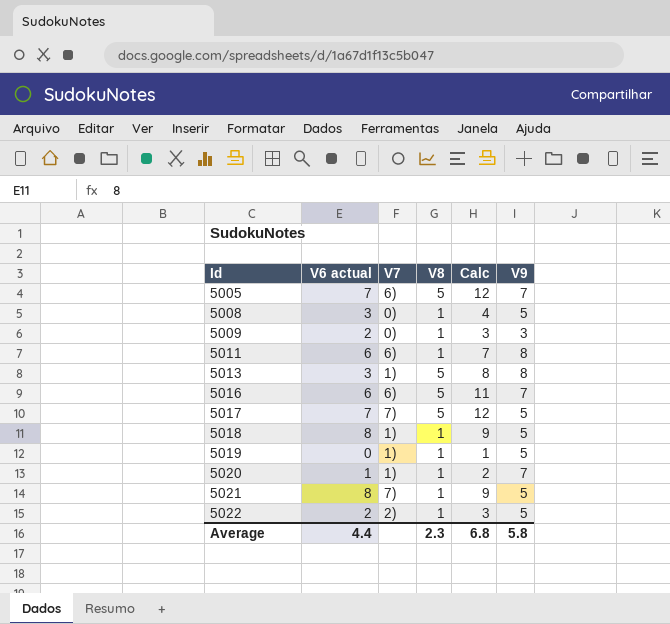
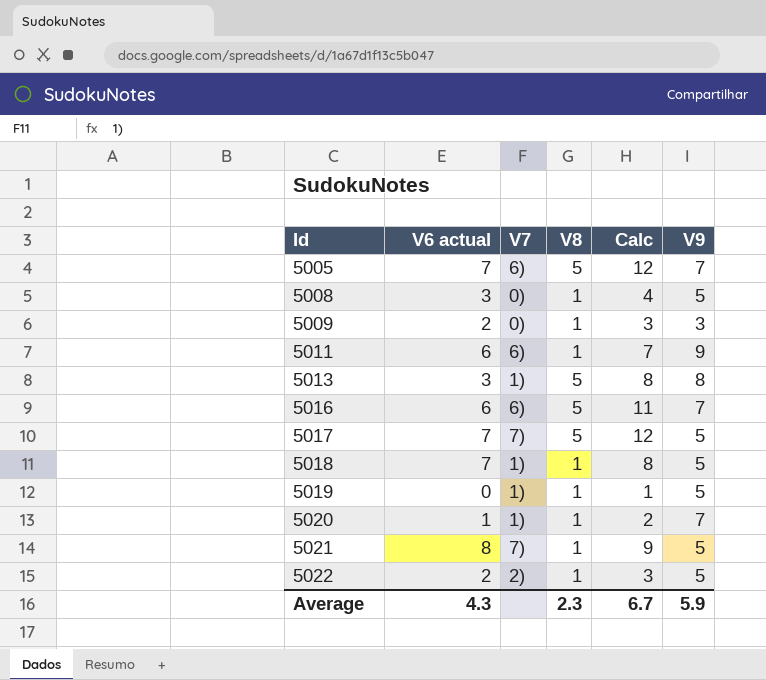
5011 | V9: 8 -> 9
5018 | V6 actual: 8 -> 7
5018 | Calc: 9 -> 8
Average | V6 actual: 4.4 -> 4.3
Average | Calc: 6.8 -> 6.7
Average | V9: 5.8 -> 5.9

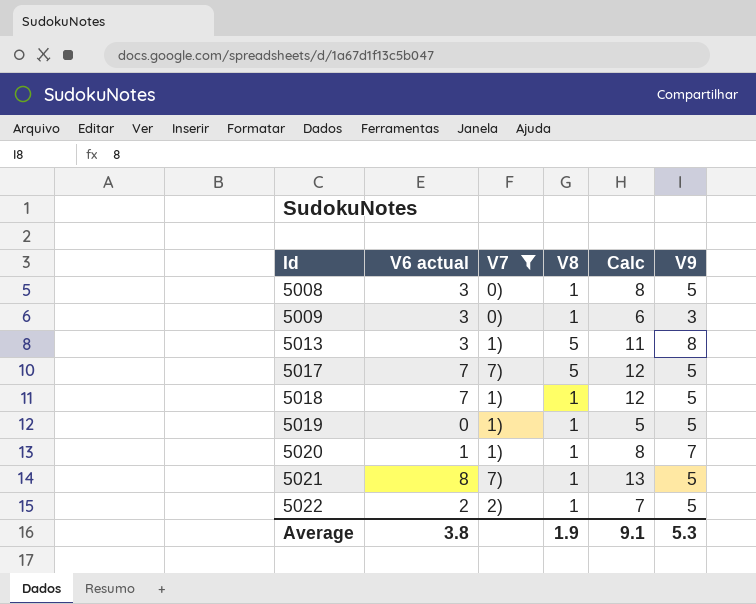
filter: none -> V7 != 6)
column Calc | formula: [V6 actual] + [V8] -> [V6 actual] + [V9]
5009 | V6 actual: 2 -> 3
Average | V6 actual: 4.3 -> 3.8
Average | V8: 2.3 -> 1.9
Average | Calc: 6.7 -> 9.1
Average | V9: 5.9 -> 5.3

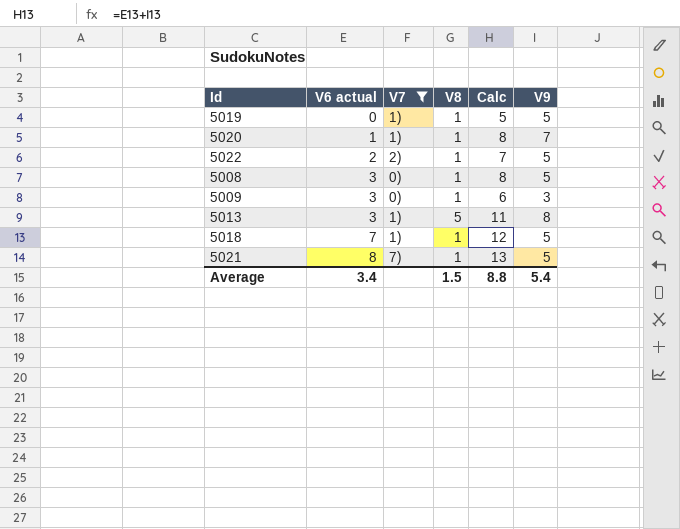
row order: Id ascending -> V6 actual ascending
row 5017: 7 | 7) | 5 | 12 | 5 -> none
Average | V6 actual: 3.8 -> 3.4
Average | V8: 1.9 -> 1.5
Average | Calc: 9.1 -> 8.8
Average | V9: 5.3 -> 5.4

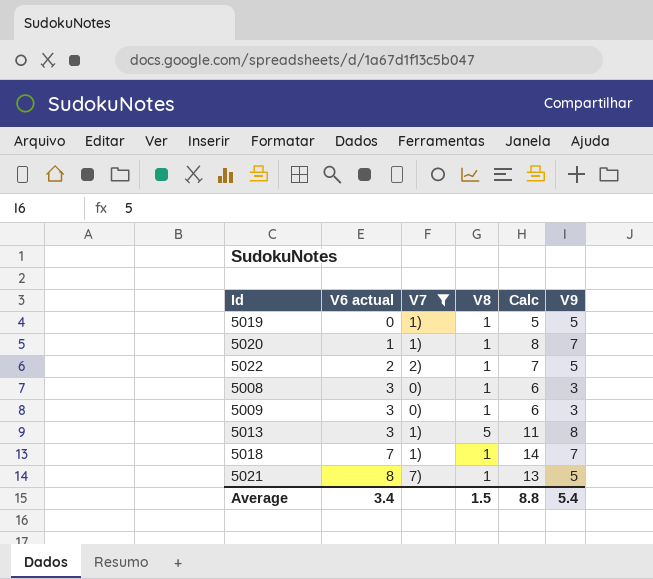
5008 | Calc: 8 -> 6
5008 | V9: 5 -> 3
5018 | Calc: 12 -> 14
5018 | V9: 5 -> 7

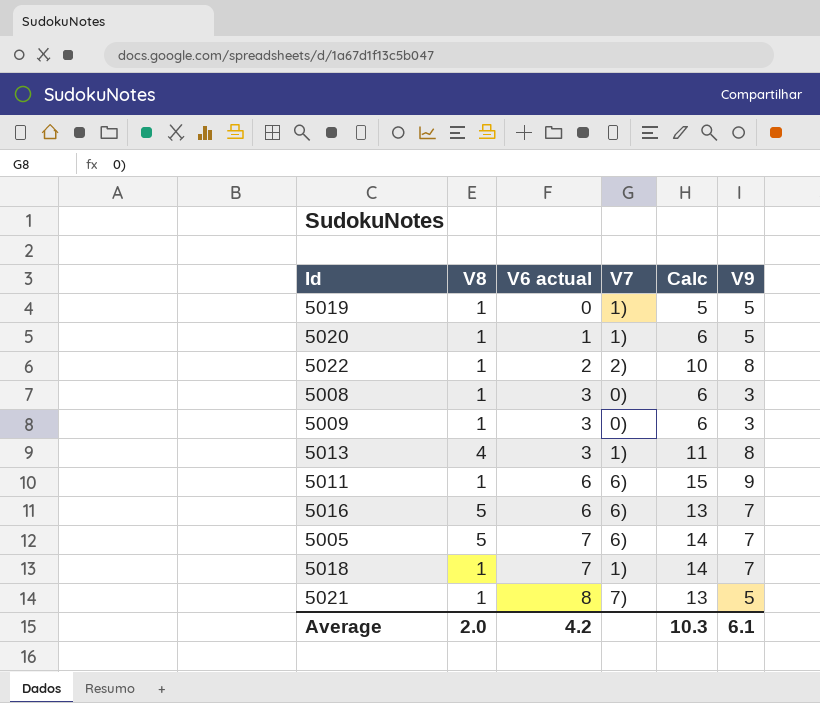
filter: V7 != 6) -> none
column V8 | position: 4 -> 2
5020 | Calc: 8 -> 6
5020 | V9: 7 -> 5
5022 | Calc: 7 -> 10
5022 | V9: 5 -> 8
5013 | V8: 5 -> 4
Average | V8: 1.5 -> 2.0
Average | V6 actual: 3.4 -> 4.2
Average | Calc: 8.8 -> 10.3
Average | V9: 5.4 -> 6.1

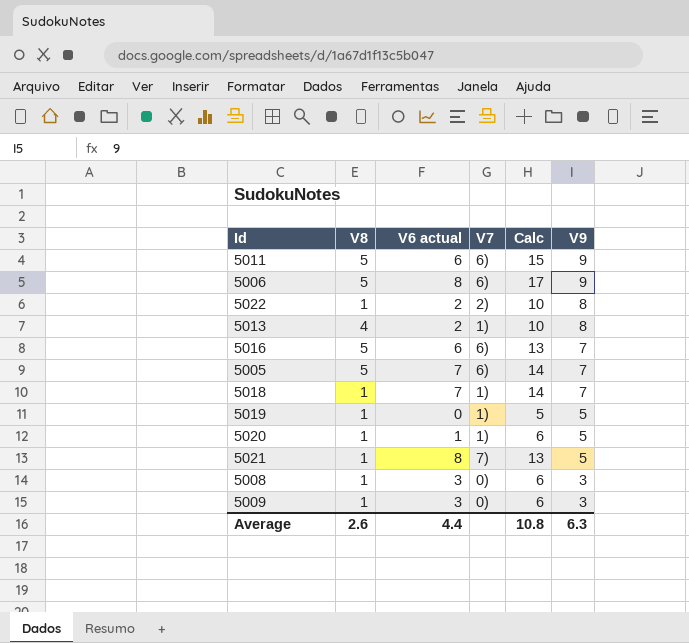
row order: V6 actual ascending -> V9 descending
5011 | V8: 1 -> 5
row 5006: none -> 5 | 8 | 6) | 17 | 9
5013 | V6 actual: 3 -> 2
5013 | Calc: 11 -> 10
Average | V8: 2.0 -> 2.6
Average | V6 actual: 4.2 -> 4.4
Average | Calc: 10.3 -> 10.8
Average | V9: 6.1 -> 6.3

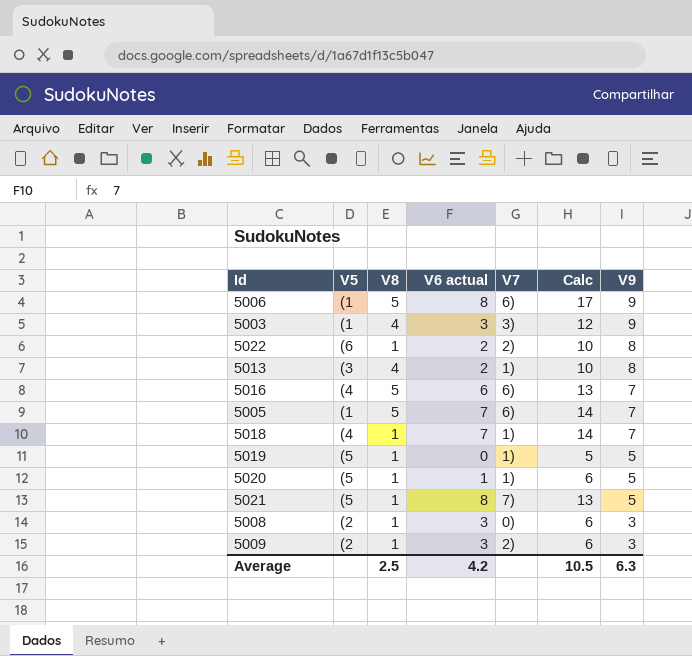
column V5 | position: none -> 2
row 5011: 5 | 6 | 6) | 15 | 9 -> none
row 5003: none -> (1 | 4 | 3 | 3) | 12 | 9
5009 | V7: 0) -> 2)
Average | V8: 2.6 -> 2.5
Average | V6 actual: 4.4 -> 4.2
Average | Calc: 10.8 -> 10.5

